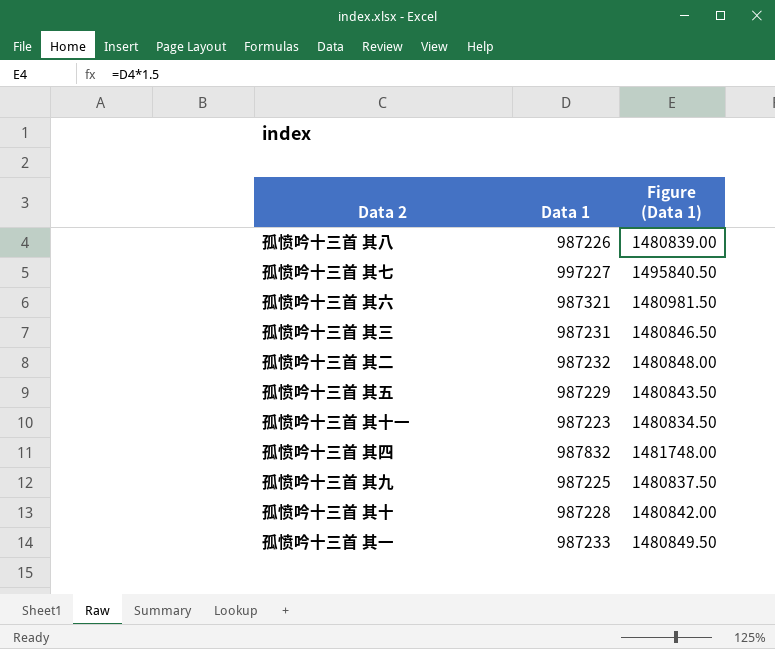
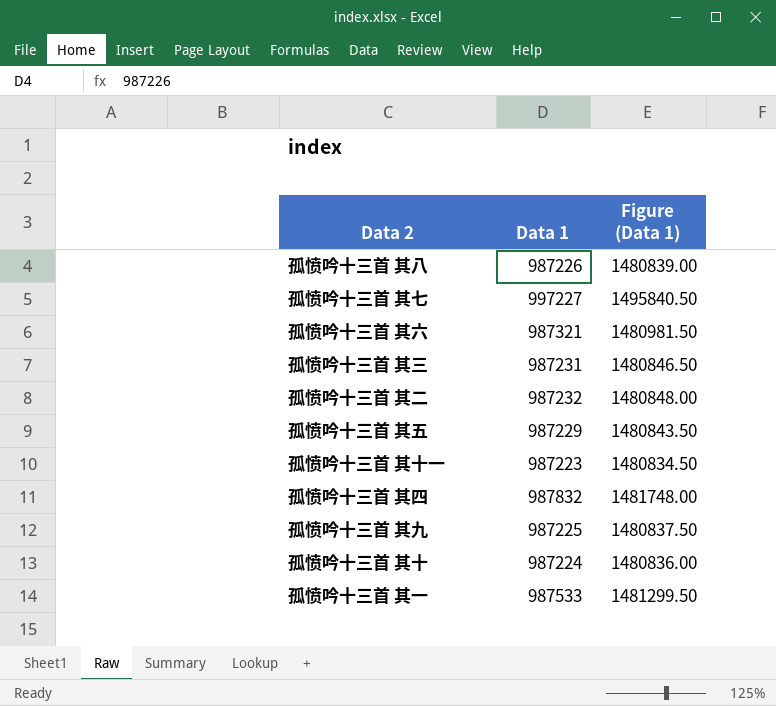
孤愤吟十三首 其十 | Data 1: 987228 -> 987224
孤愤吟十三首 其十 | Figure (Data 1): 1480842.00 -> 1480836.00
孤愤吟十三首 其一 | Data 1: 987233 -> 987533
孤愤吟十三首 其一 | Figure (Data 1): 1480849.50 -> 1481299.50

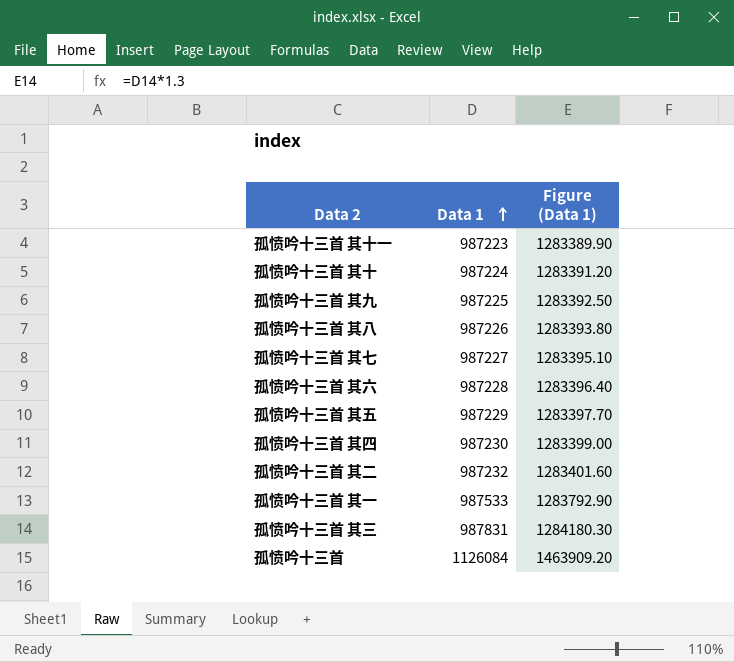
row order: none -> Data 1 ascending
column Figure (Data 1) | formula: [Data 1] * 1.5 -> [Data 1] * 1.3
孤愤吟十三首 其七 | Data 1: 997227 -> 987227
孤愤吟十三首 其六 | Data 1: 987321 -> 987228
孤愤吟十三首 其四 | Data 1: 987832 -> 987230
孤愤吟十三首 其三 | Data 1: 987231 -> 987831
row 孤愤吟十三首: none -> 1126084 | 1463909.20

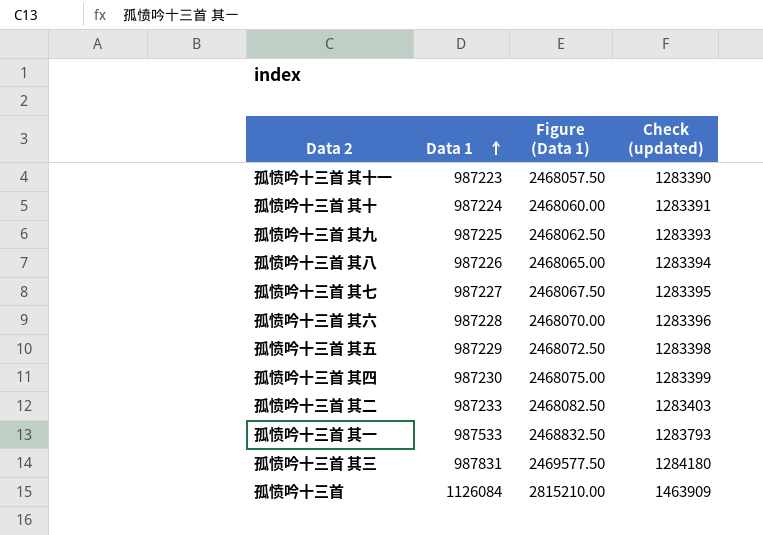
column Figure (Data 1) | formula: [Data 1] * 1.3 -> [Data 1] * 2.5
column Check (updated) | formula: none -> [Data 1] * 1.3
孤愤吟十三首 其二 | Data 1: 987232 -> 987233

